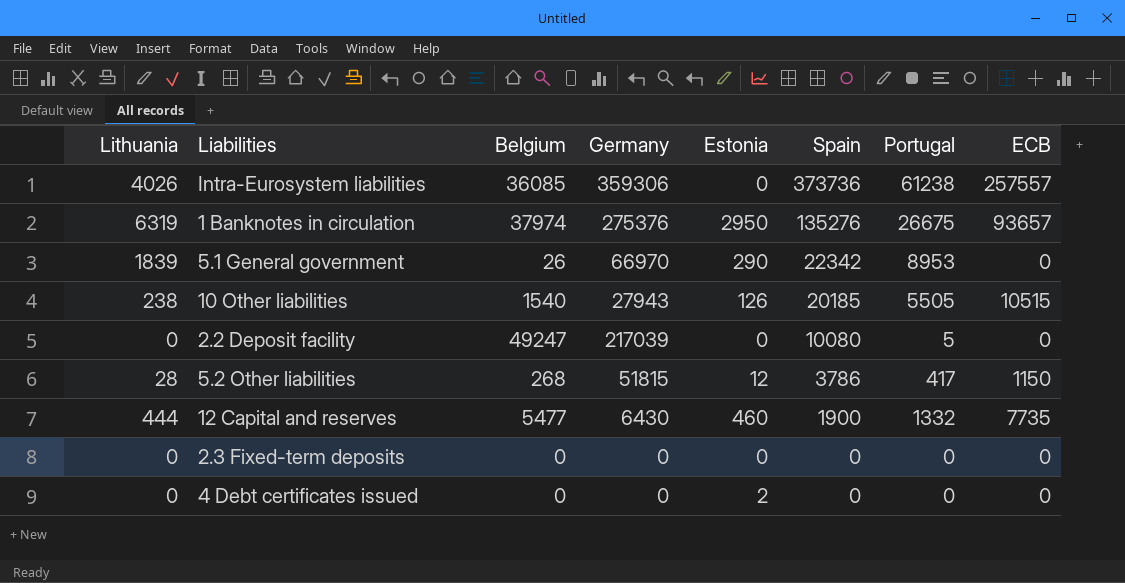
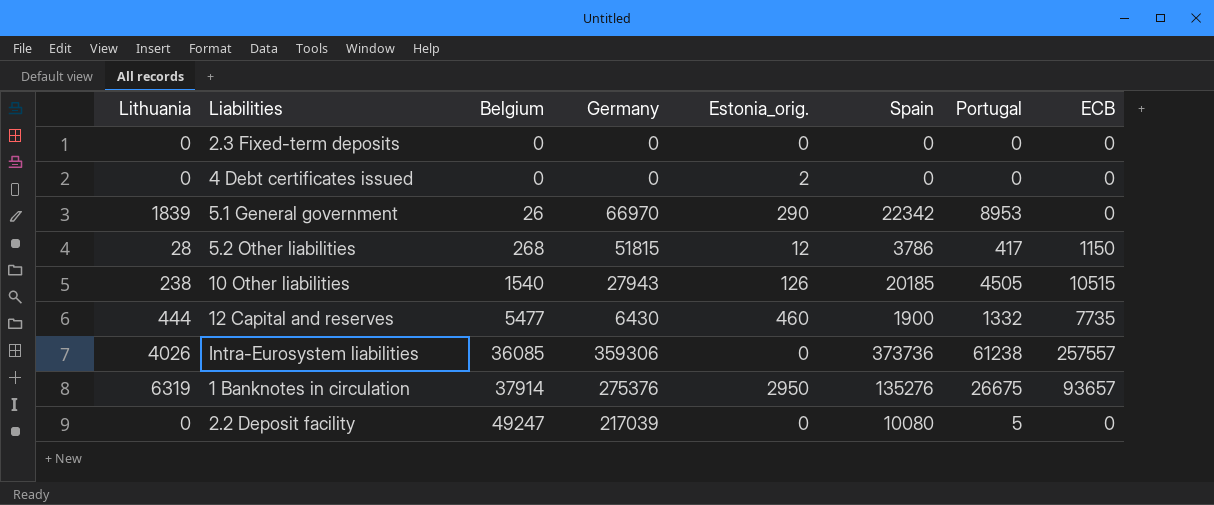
row order: Spain descending -> Belgium ascending
column name: Estonia -> Estonia_orig.
10 Other liabilities | Portugal: 5505 -> 4505
1 Banknotes in circulation | Belgium: 37974 -> 37914

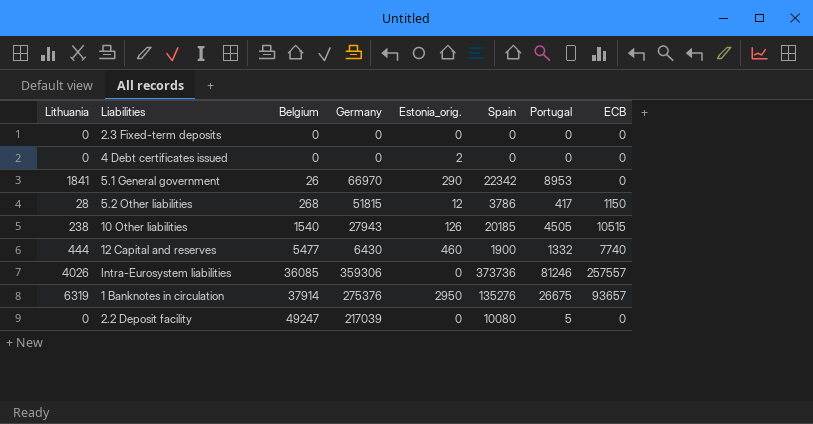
5.1 General government | Lithuania: 1839 -> 1841
12 Capital and reserves | ECB: 7735 -> 7740
Intra-Eurosystem liabilities | Portugal: 61238 -> 81246

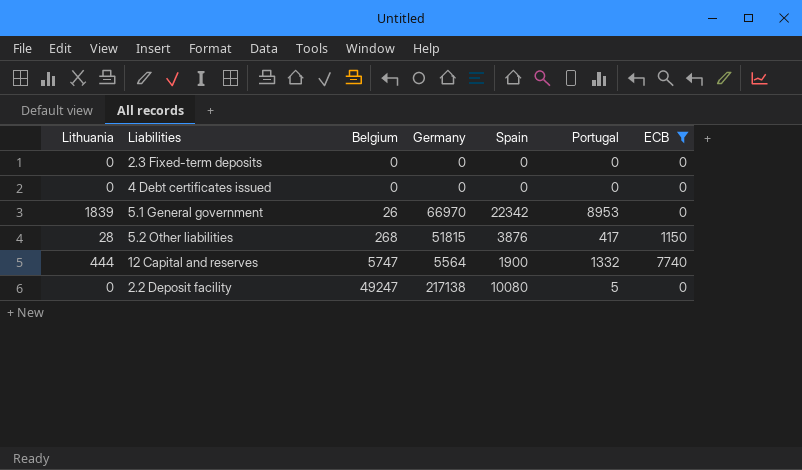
filter: none -> ECB <= 7740
column Estonia_orig. | position: 5 -> none
5.1 General government | Lithuania: 1841 -> 1839
5.2 Other liabilities | Spain: 3786 -> 3876
12 Capital and reserves | Belgium: 5477 -> 5747
12 Capital and reserves | Germany: 6430 -> 5564
2.2 Deposit facility | Germany: 217039 -> 217138

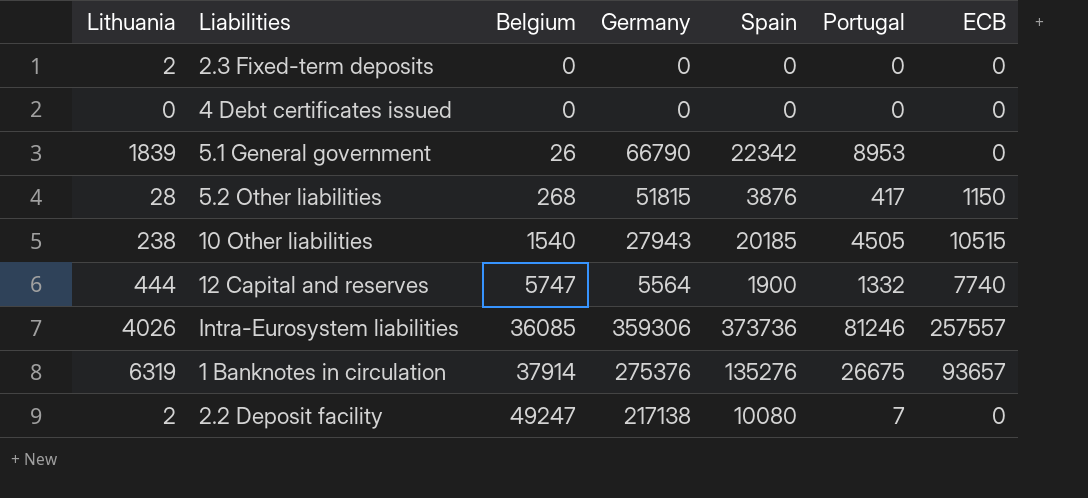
filter: ECB <= 7740 -> none
2.3 Fixed-term deposits | Lithuania: 0 -> 2
5.1 General government | Germany: 66970 -> 66790
2.2 Deposit facility | Lithuania: 0 -> 2
2.2 Deposit facility | Portugal: 5 -> 7

